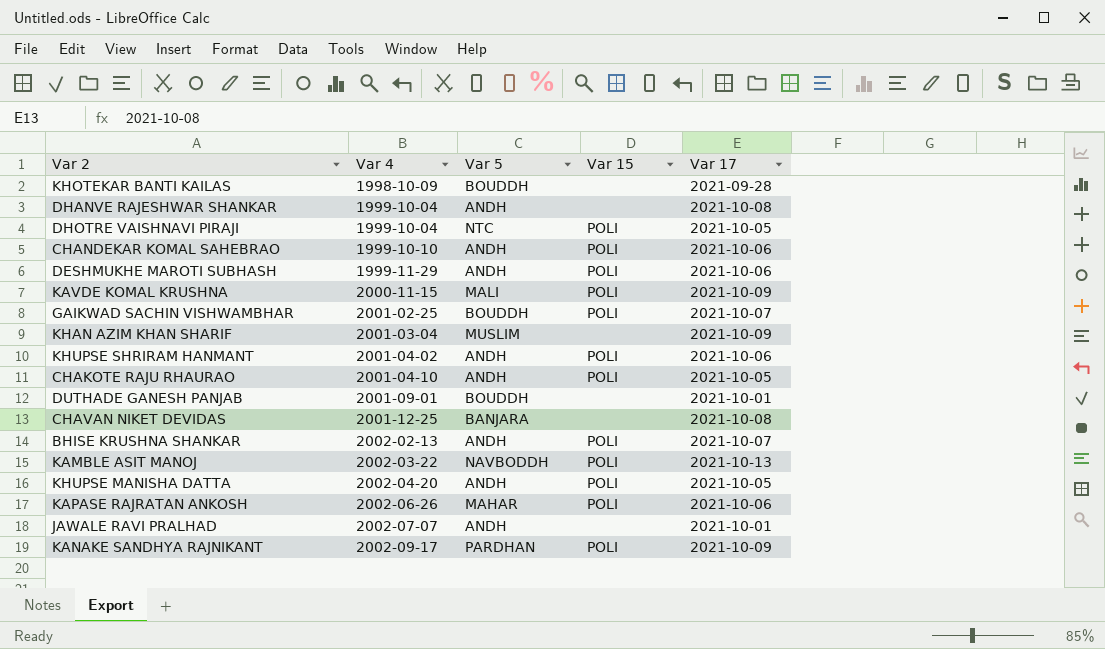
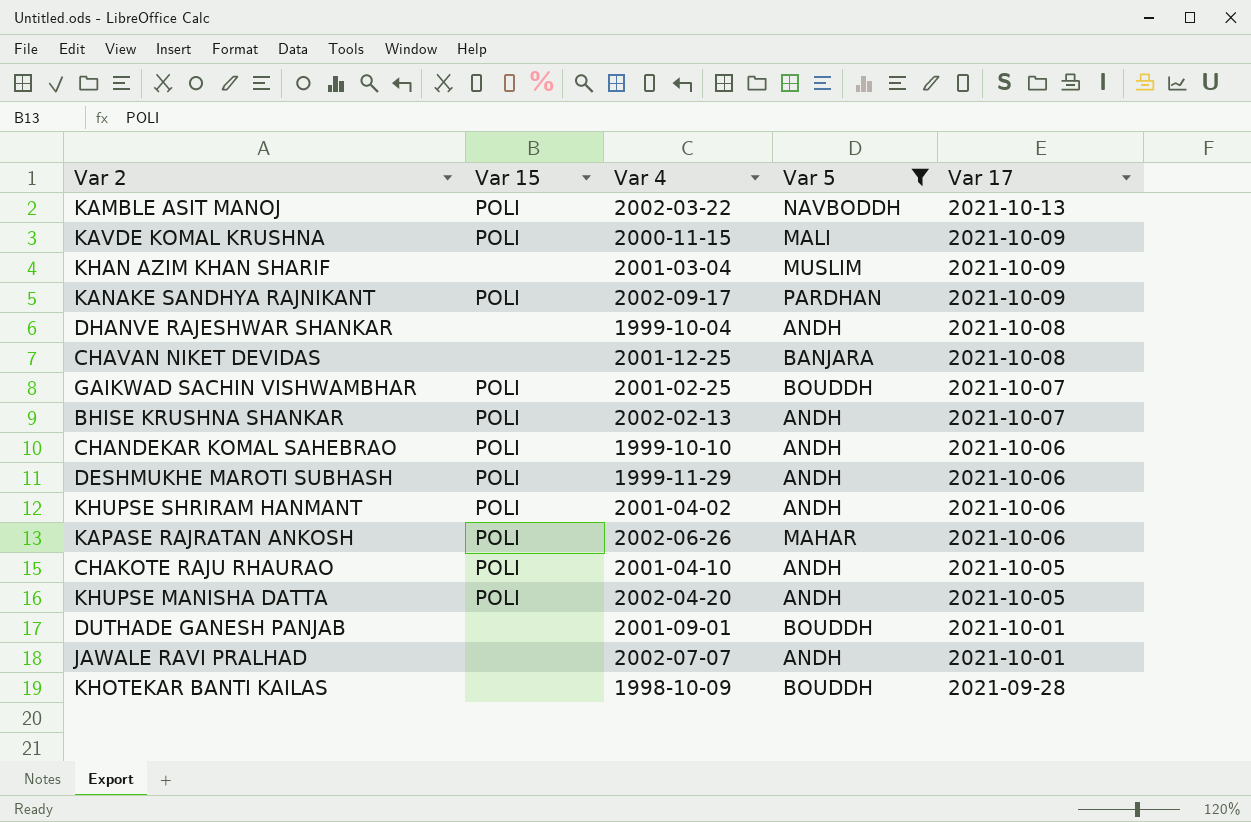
filter: none -> Var 5 != NTC
row order: Var 4 ascending -> Var 17 descending
column Var 15 | position: 4 -> 2

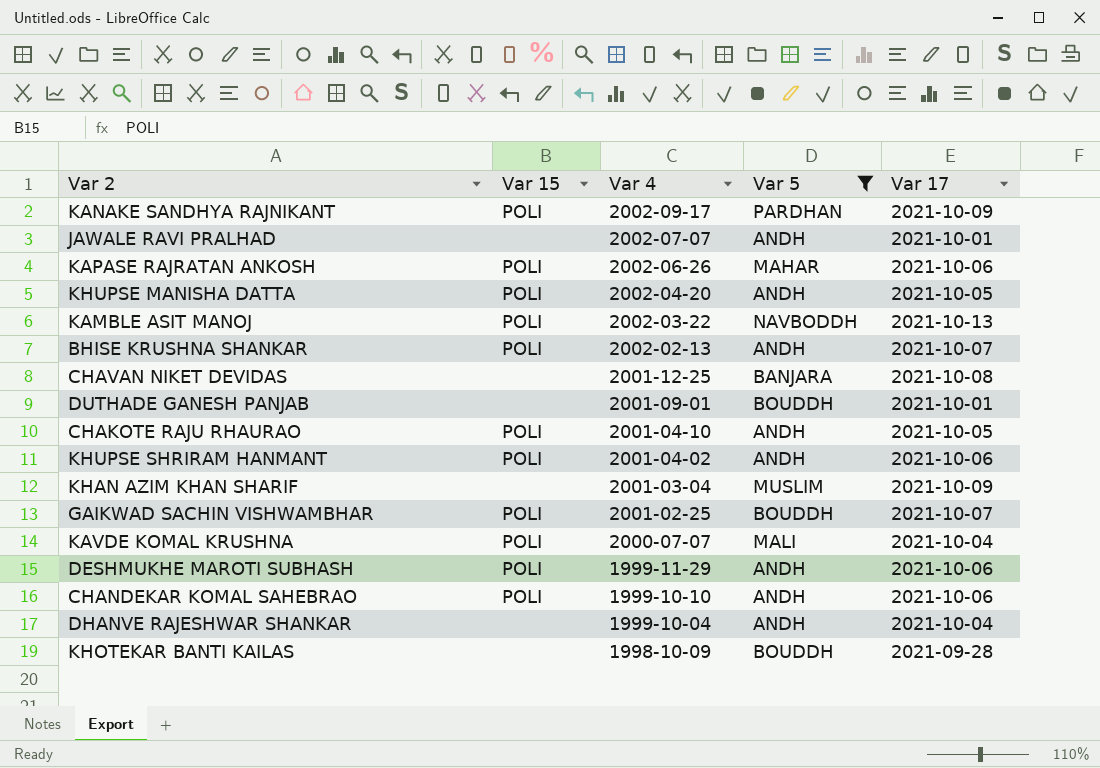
row order: Var 17 descending -> Var 4 descending
KAVDE KOMAL KRUSHNA | Var 4: 2000-11-15 -> 2000-07-07
KAVDE KOMAL KRUSHNA | Var 17: 2021-10-09 -> 2021-10-04
DHANVE RAJESHWAR SHANKAR | Var 17: 2021-10-08 -> 2021-10-04

